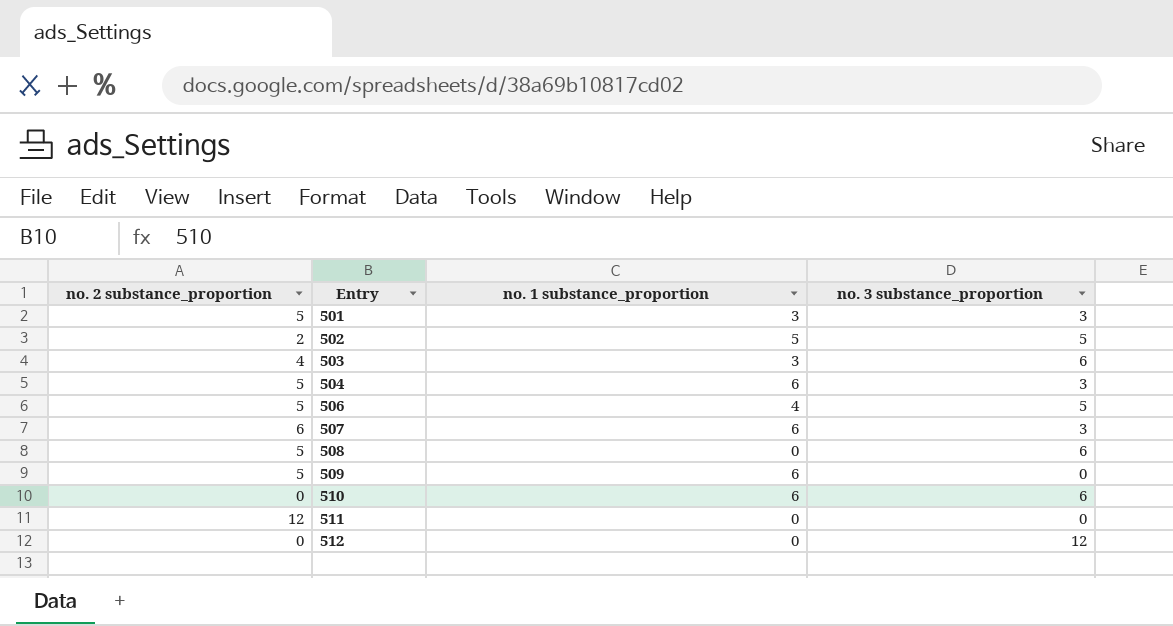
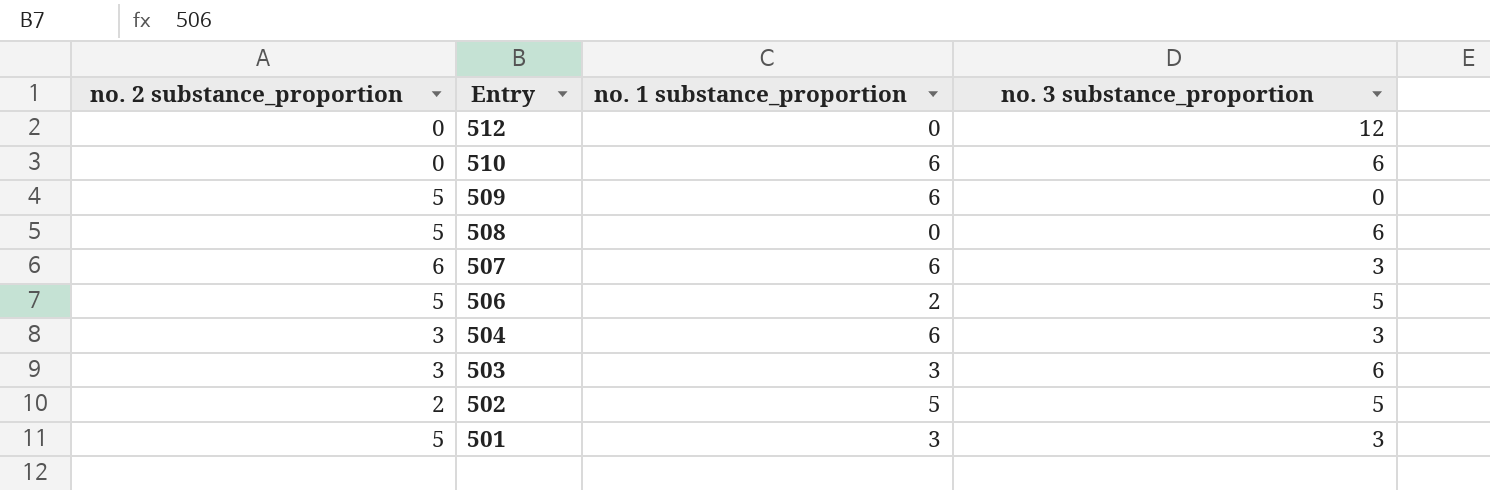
row order: Entry ascending -> Entry descending
row 511: 12 | 0 | 0 -> none
506 | no. 1 substance_proportion: 4 -> 2
504 | no. 2 substance_proportion: 5 -> 3
503 | no. 2 substance_proportion: 4 -> 3

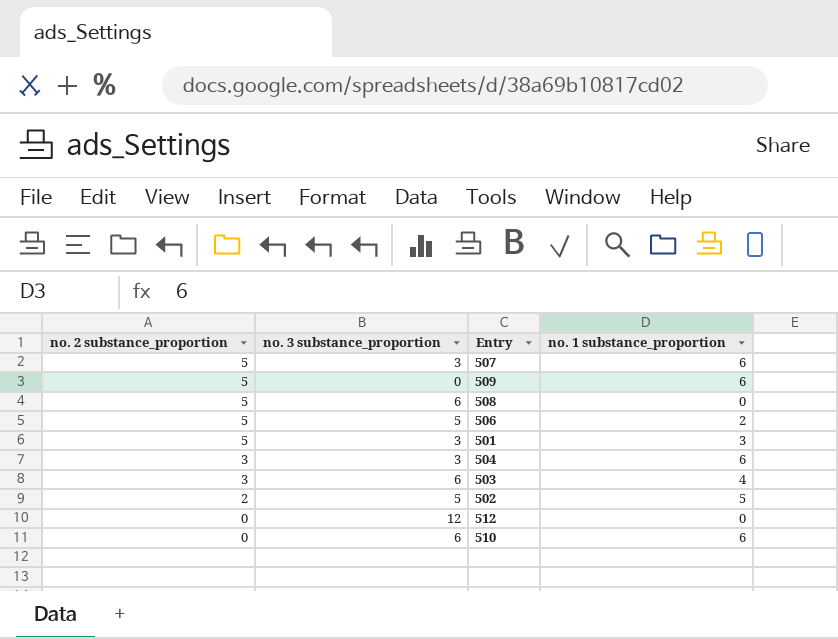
row order: Entry descending -> no. 2 substance_proportion descending
column no. 3 substance_proportion | position: 4 -> 2
507 | no. 2 substance_proportion: 6 -> 5
503 | no. 1 substance_proportion: 3 -> 4

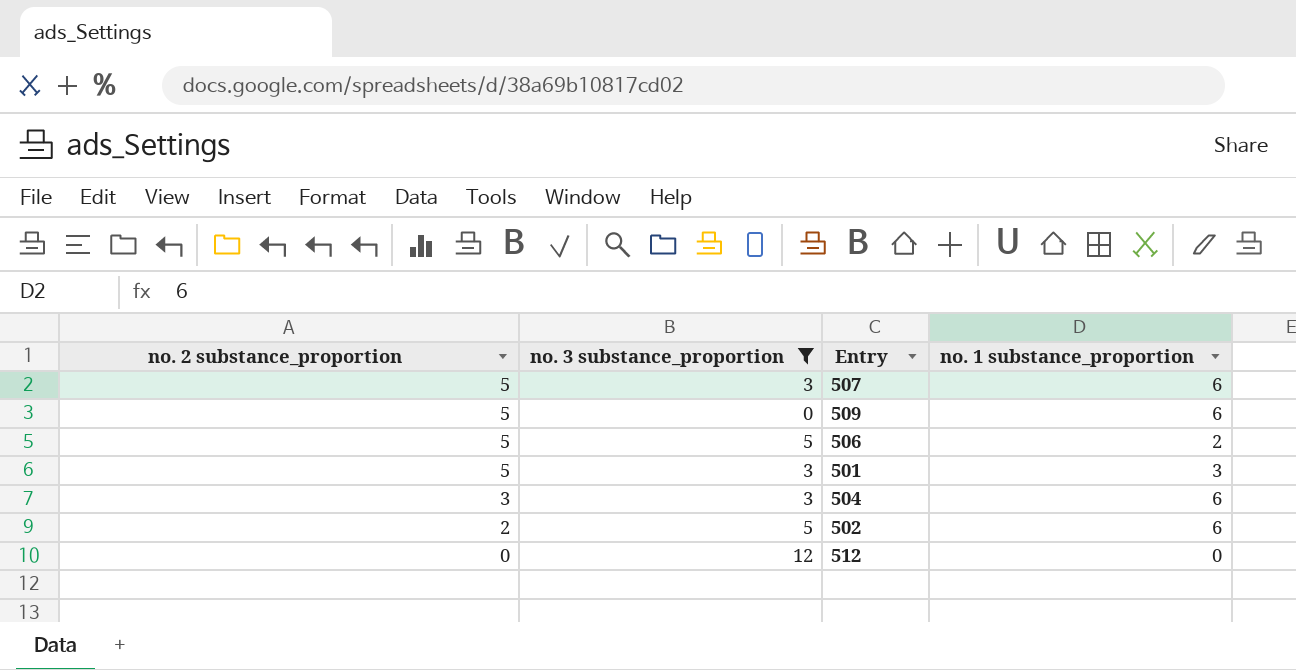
filter: none -> no. 3 substance_proportion != 6
502 | no. 1 substance_proportion: 5 -> 6

